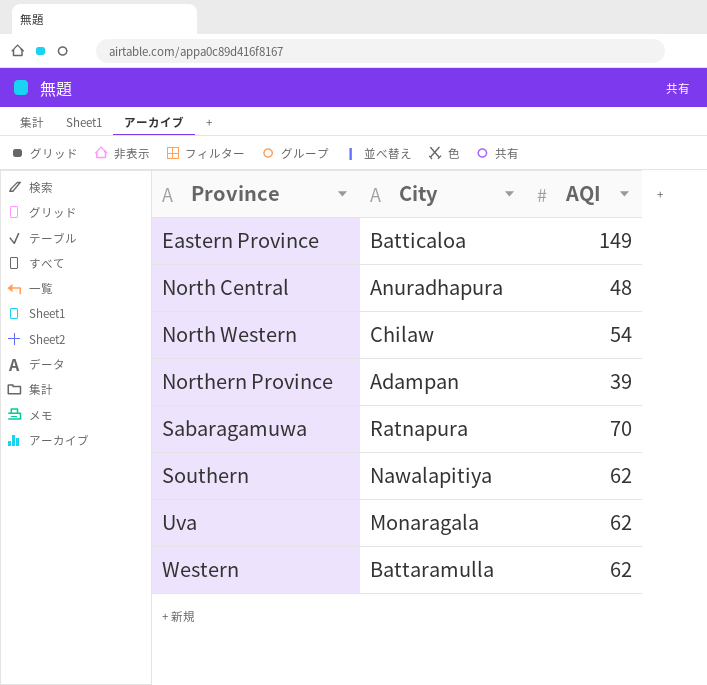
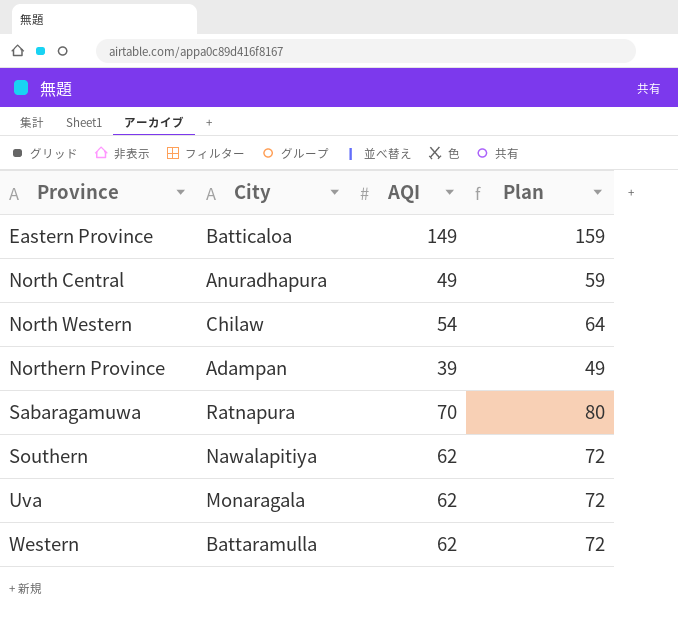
column Plan | formula: none -> [AQI] + 10
North Central | AQI: 48 -> 49

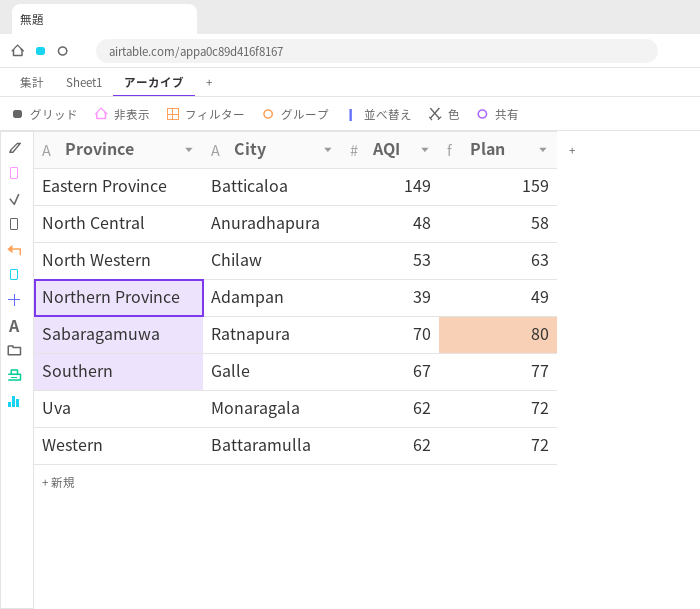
North Central | AQI: 49 -> 48
North Central | Plan: 59 -> 58
North Western | AQI: 54 -> 53
North Western | Plan: 64 -> 63
Southern | City: Nawalapitiya -> Galle
Southern | AQI: 62 -> 67
Southern | Plan: 72 -> 77

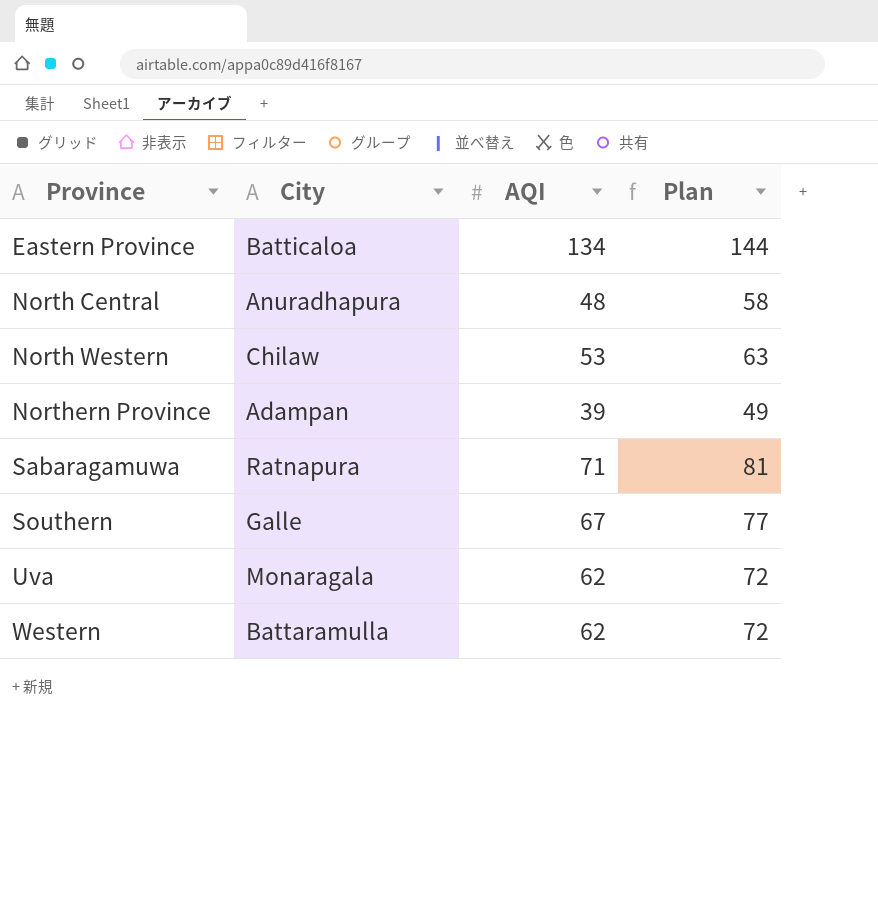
Eastern Province | AQI: 149 -> 134
Eastern Province | Plan: 159 -> 144
Sabaragamuwa | AQI: 70 -> 71
Sabaragamuwa | Plan: 80 -> 81

